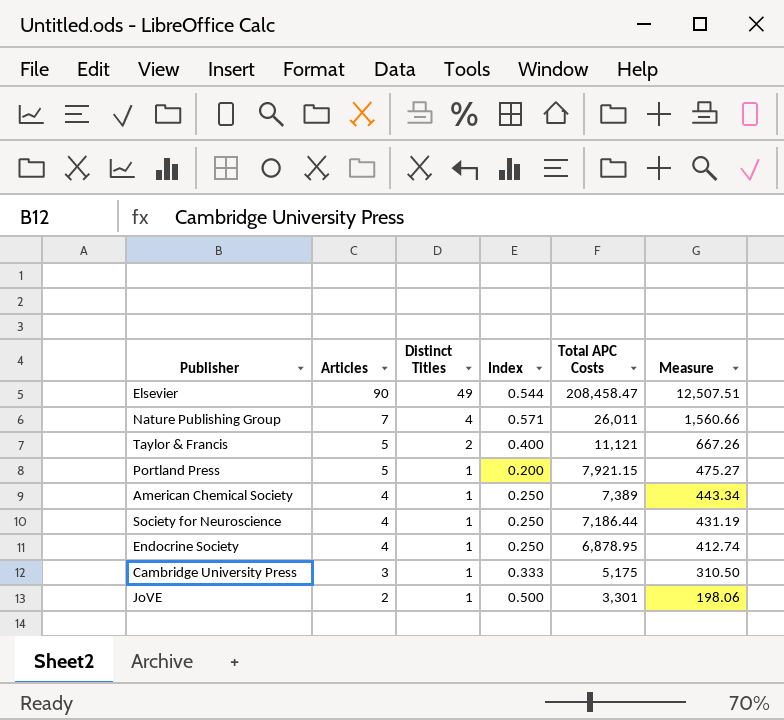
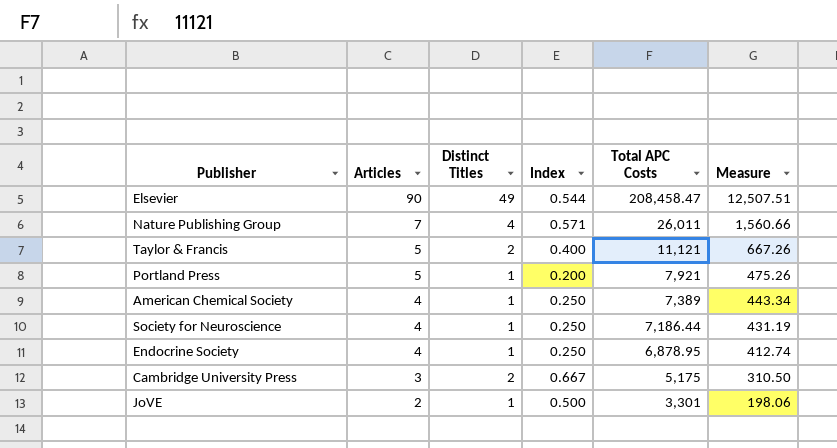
Portland Press | Total APC Costs: 7,921.15 -> 7,921
Portland Press | Measure: 475.27 -> 475.26
Cambridge University Press | Distinct Titles: 1 -> 2
Cambridge University Press | Index: 0.333 -> 0.667

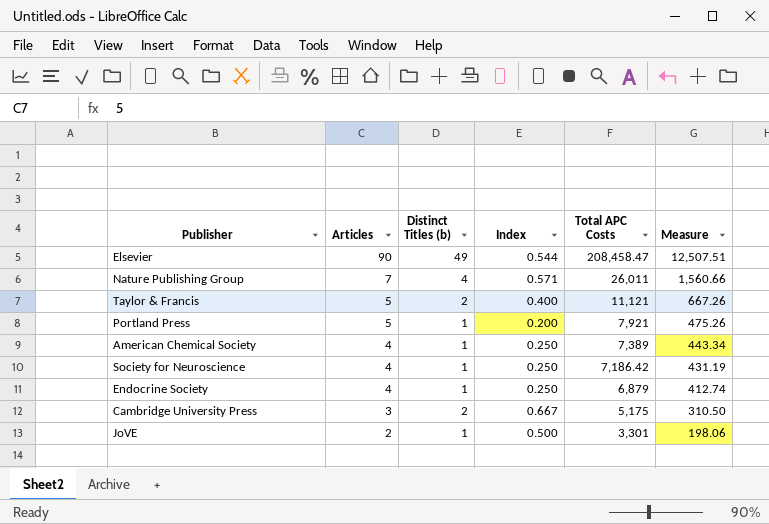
column name: Distinct Titles -> Distinct Titles (b)
Society for Neuroscience | Total APC Costs: 7,186.44 -> 7,186.42
Endocrine Society | Total APC Costs: 6,878.95 -> 6,879

